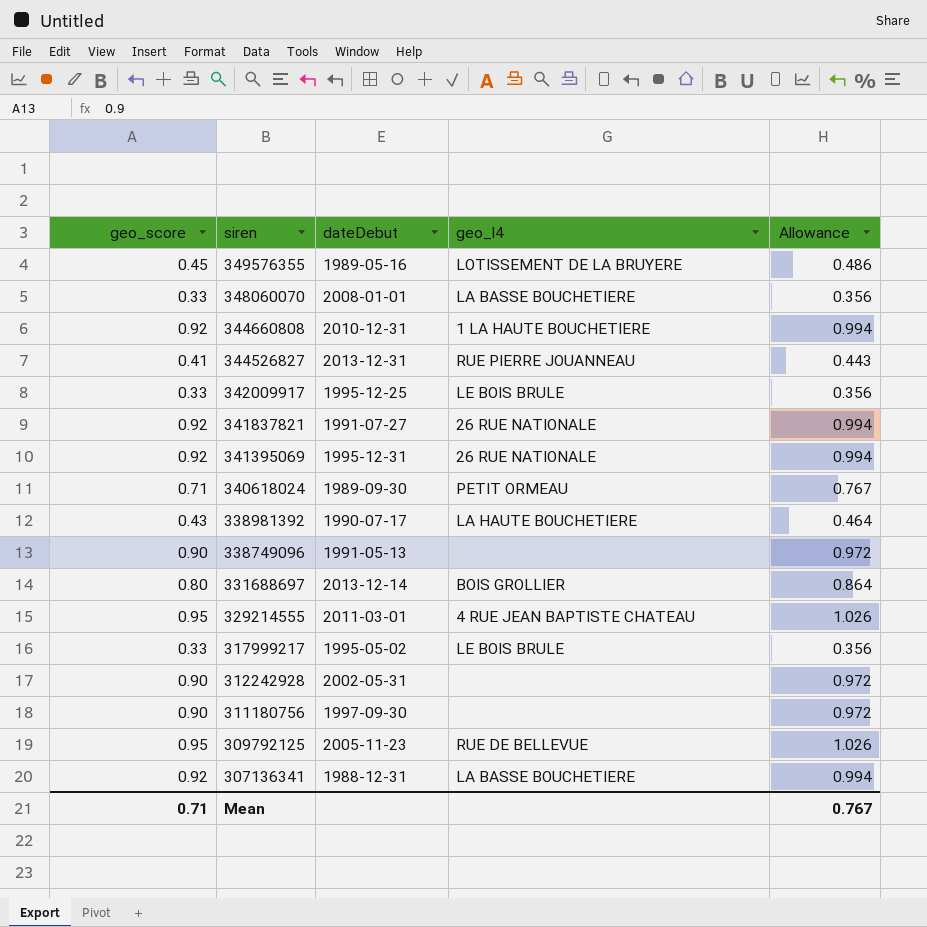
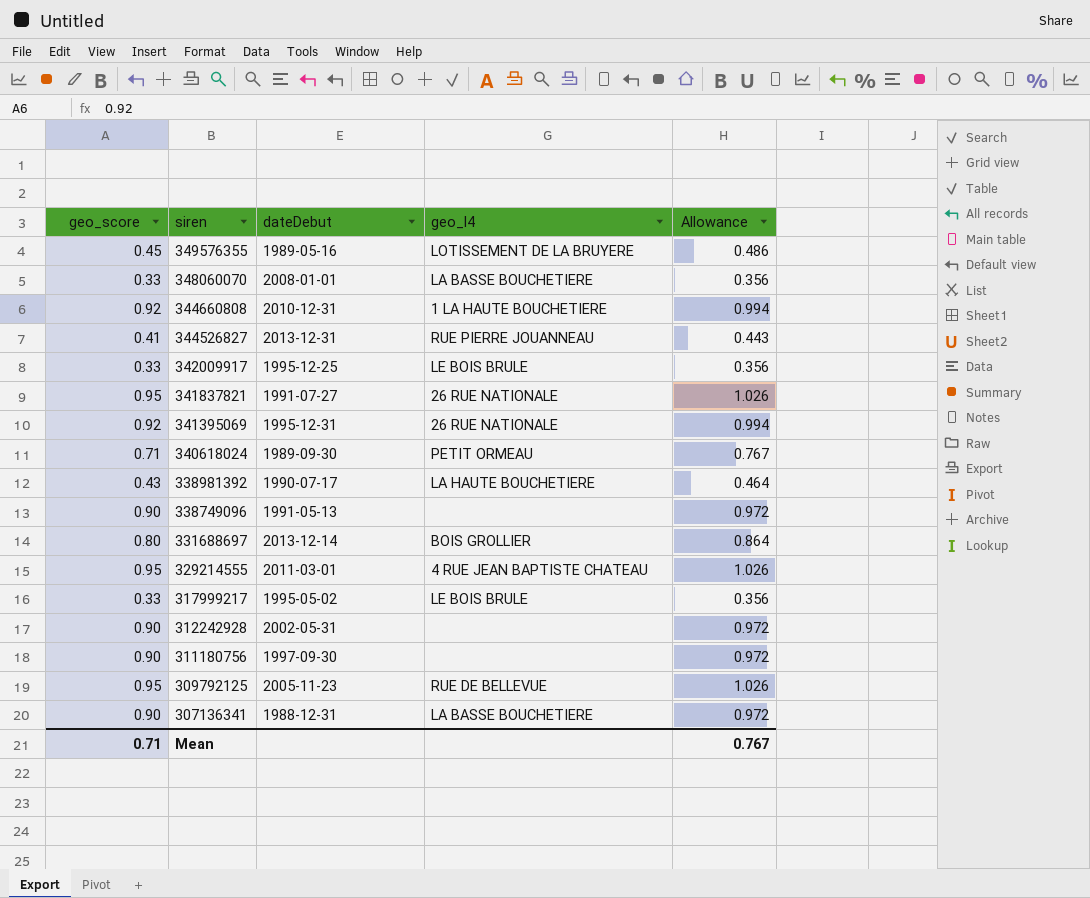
341837821 | geo_score: 0.92 -> 0.95
341837821 | Allowance: 0.994 -> 1.026
307136341 | geo_score: 0.92 -> 0.90
307136341 | Allowance: 0.994 -> 0.972

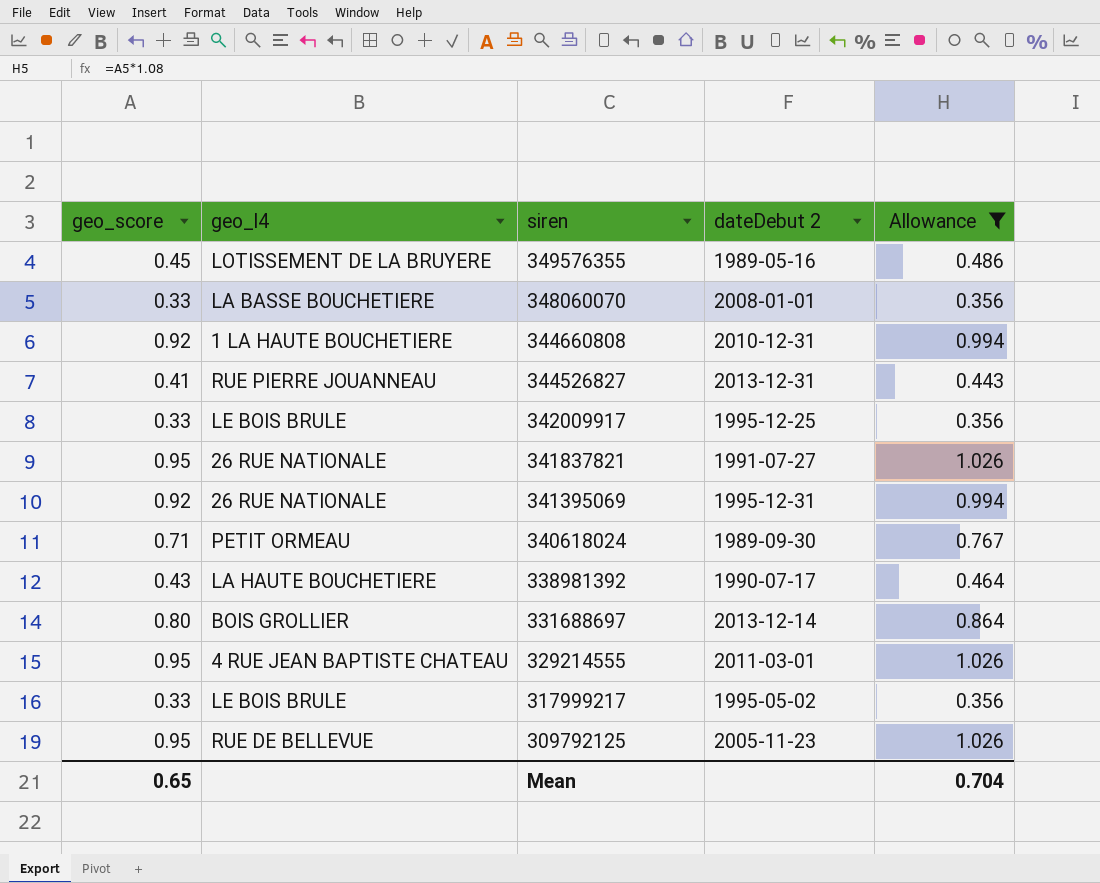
filter: none -> Allowance != 0.972
column geo_l4 | position: 4 -> 2
column name: dateDebut -> dateDebut 2
Mean | geo_score: 0.71 -> 0.65
Mean | Allowance: 0.767 -> 0.704

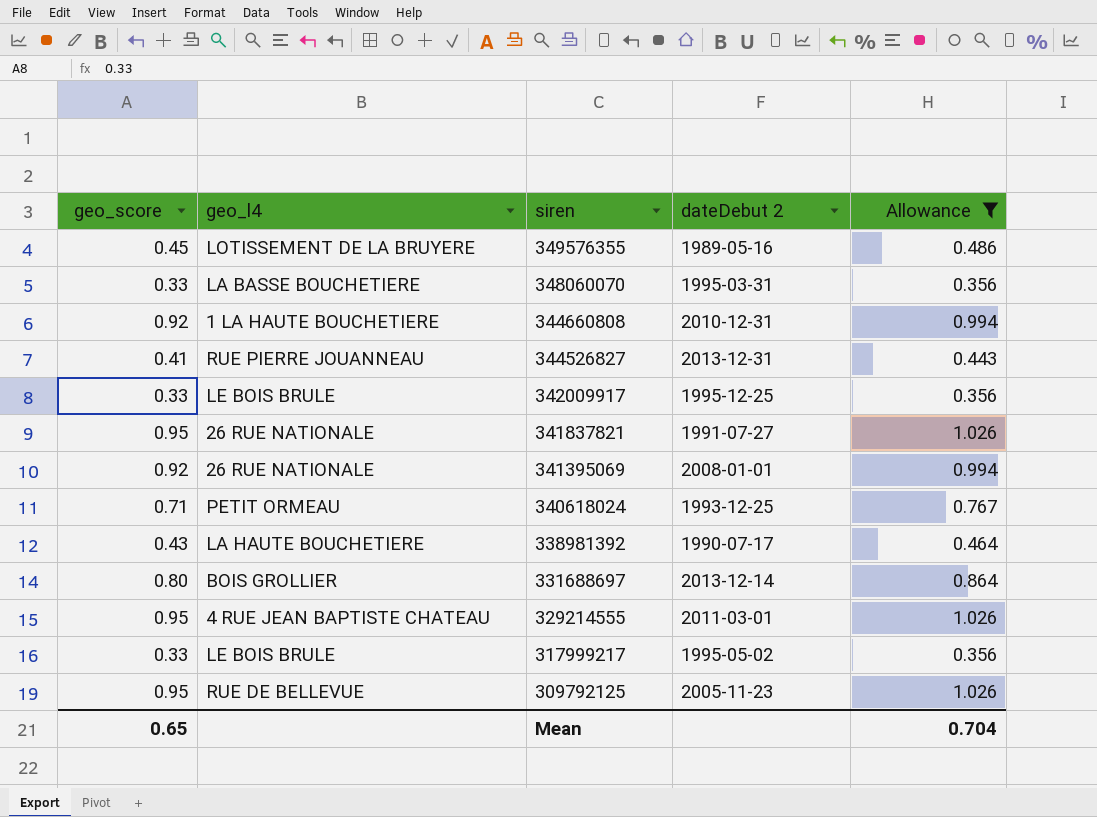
348060070 | dateDebut 2: 2008-01-01 -> 1995-03-31
341395069 | dateDebut 2: 1995-12-31 -> 2008-01-01
340618024 | dateDebut 2: 1989-09-30 -> 1993-12-25

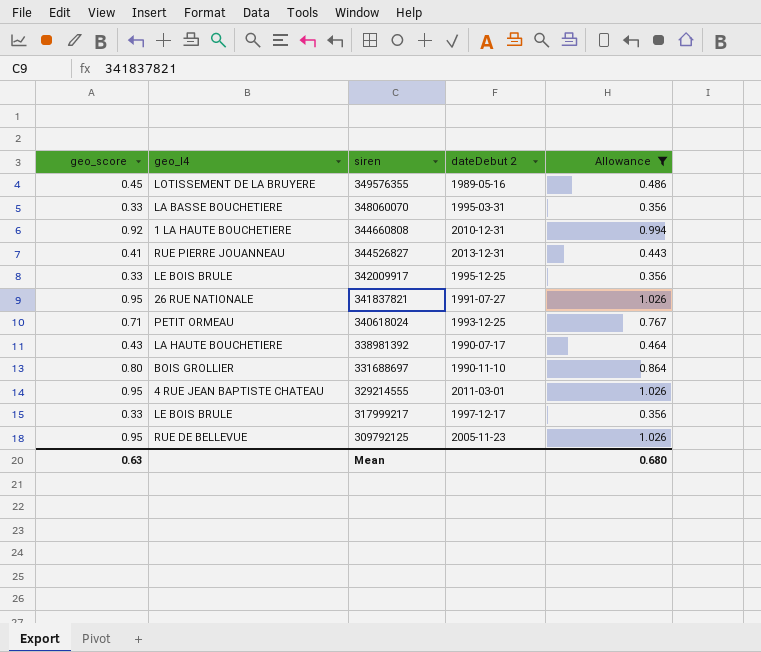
row 341395069: 0.92 | 26 RUE NATIONALE | 2008-01-01 | 0.994 -> none
331688697 | dateDebut 2: 2013-12-14 -> 1990-11-10
317999217 | dateDebut 2: 1995-05-02 -> 1997-12-17
Mean | geo_score: 0.65 -> 0.63
Mean | Allowance: 0.704 -> 0.680

